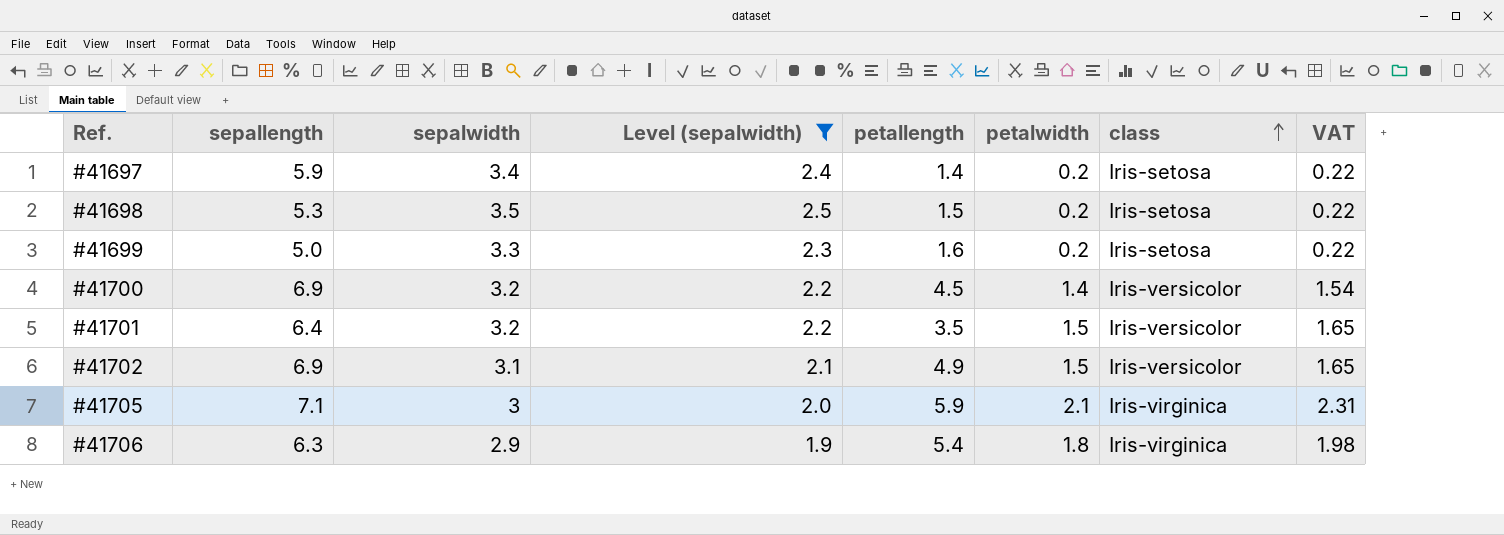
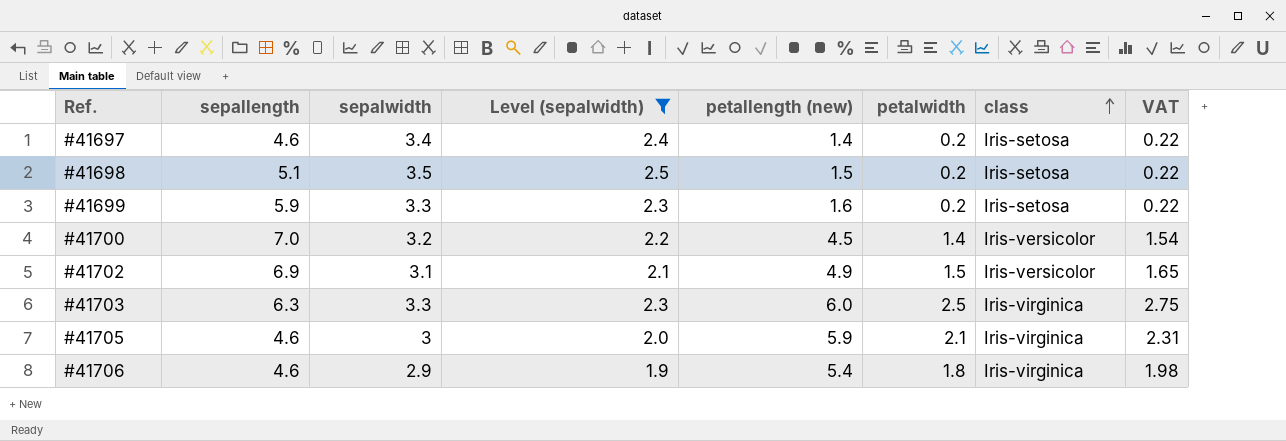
column name: petallength -> petallength (new)
row #41701: 6.4 | 3.2 | 2.2 | 3.5 | 1.5 | Iris-versicolor | 1.65 -> none
#41697 | sepallength: 5.9 -> 4.6
#41698 | sepallength: 5.3 -> 5.1
#41699 | sepallength: 5.0 -> 5.9
#41700 | sepallength: 6.9 -> 7.0
row #41703: none -> 6.3 | 3.3 | 2.3 | 6.0 | 2.5 | Iris-virginica | 2.75
#41705 | sepallength: 7.1 -> 4.6
#41706 | sepallength: 6.3 -> 4.6

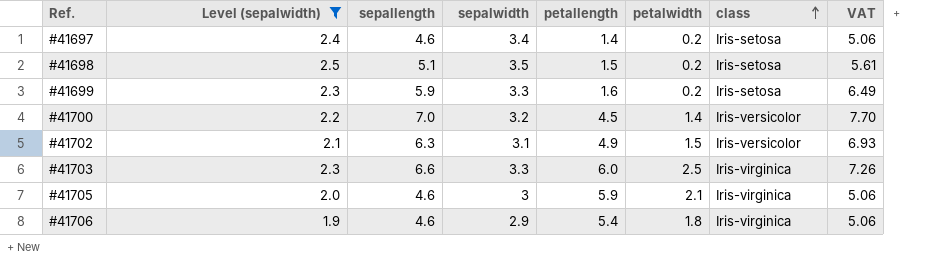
column Level (sepalwidth) | position: 4 -> 2
column name: petallength (new) -> petallength
column VAT | formula: [petalwidth] * 1.1 -> [sepallength] * 1.1
#41702 | sepallength: 6.9 -> 6.3
#41703 | sepallength: 6.3 -> 6.6

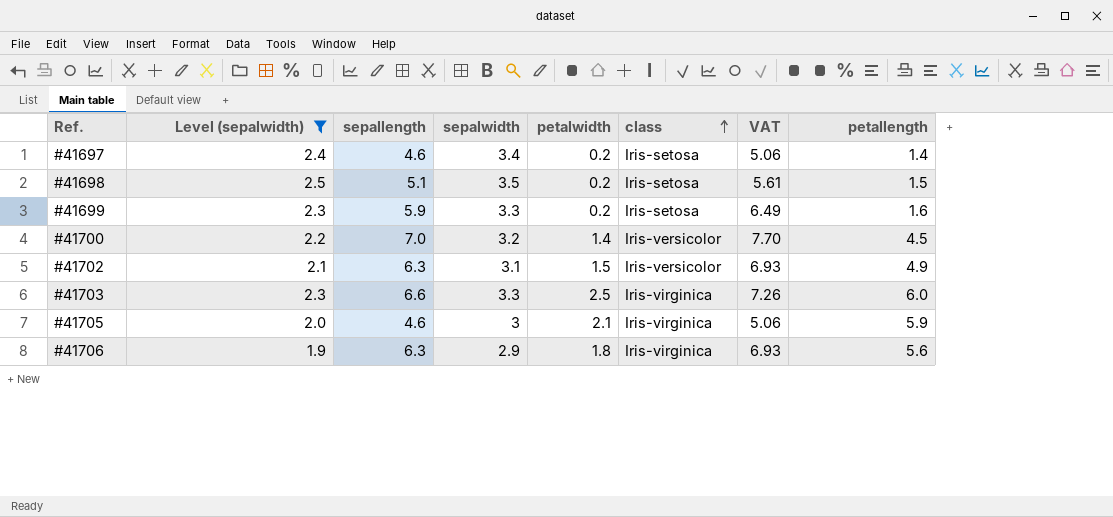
column petallength | position: 5 -> 8
#41706 | sepallength: 4.6 -> 6.3
#41706 | VAT: 5.06 -> 6.93
#41706 | petallength: 5.4 -> 5.6

